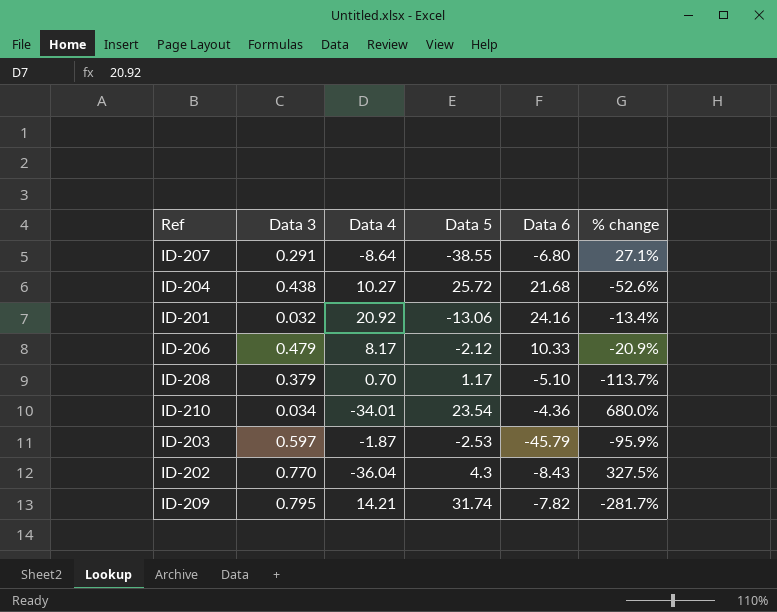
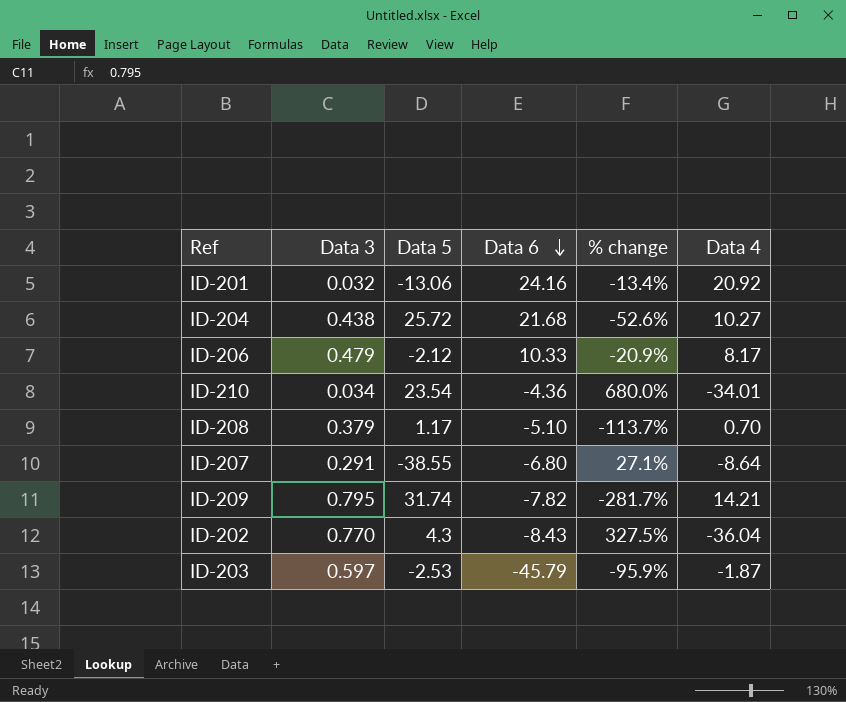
row order: none -> Data 6 descending
column Data 4 | position: 3 -> 6

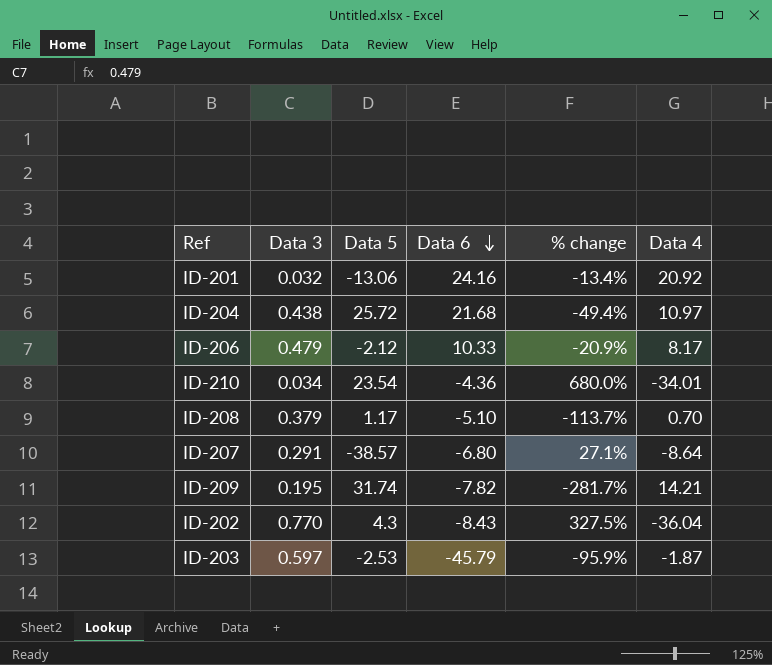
ID-204 | % change: -52.6% -> -49.4%
ID-204 | Data 4: 10.27 -> 10.97
ID-207 | Data 5: -38.55 -> -38.57
ID-209 | Data 3: 0.795 -> 0.195

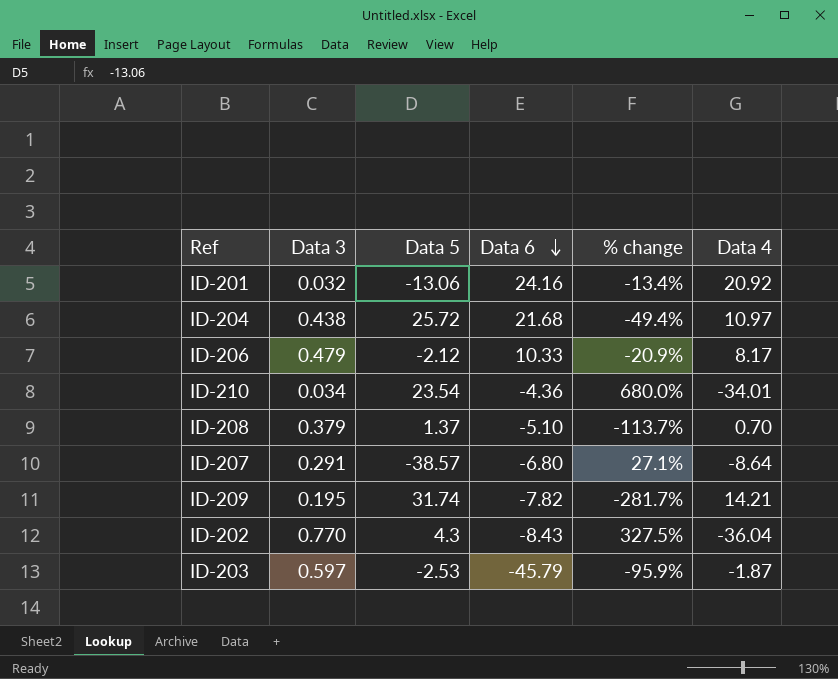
ID-208 | Data 5: 1.17 -> 1.37

